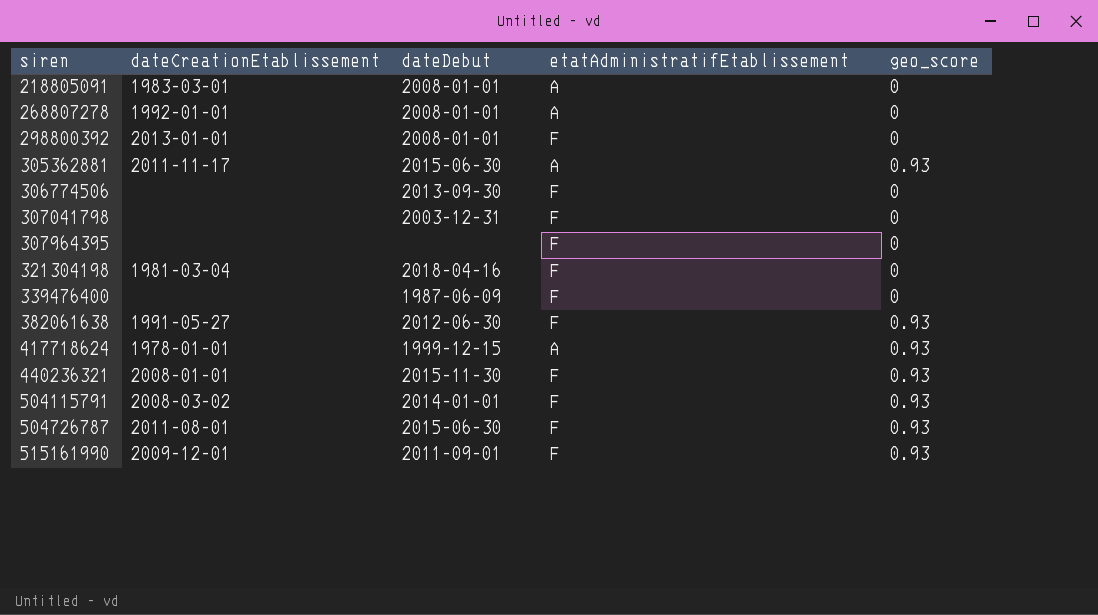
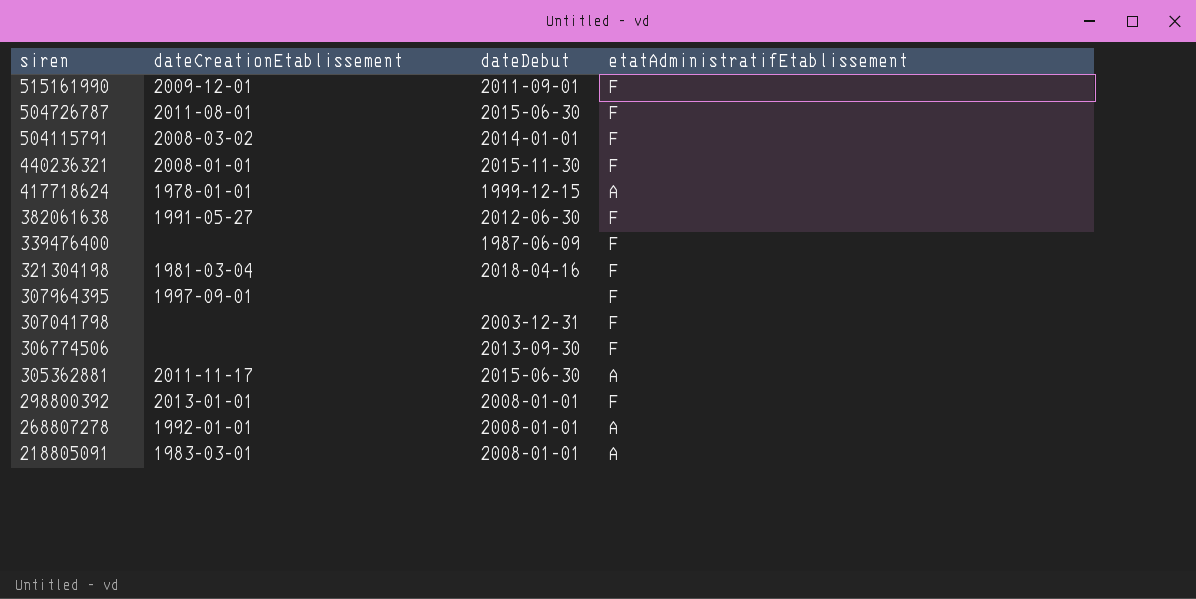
row order: siren ascending -> siren descending
column geo_score | position: 5 -> none
307964395 | dateCreationEtablissement: none -> 1997-09-01

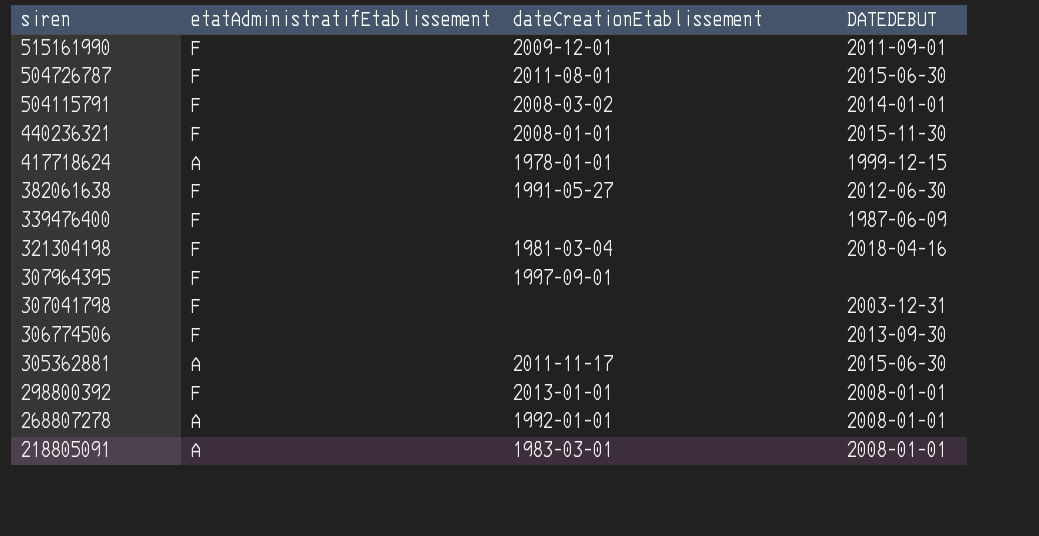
column etatAdministratifEtablissement | position: 4 -> 2
column name: dateDebut -> DATEDEBUT

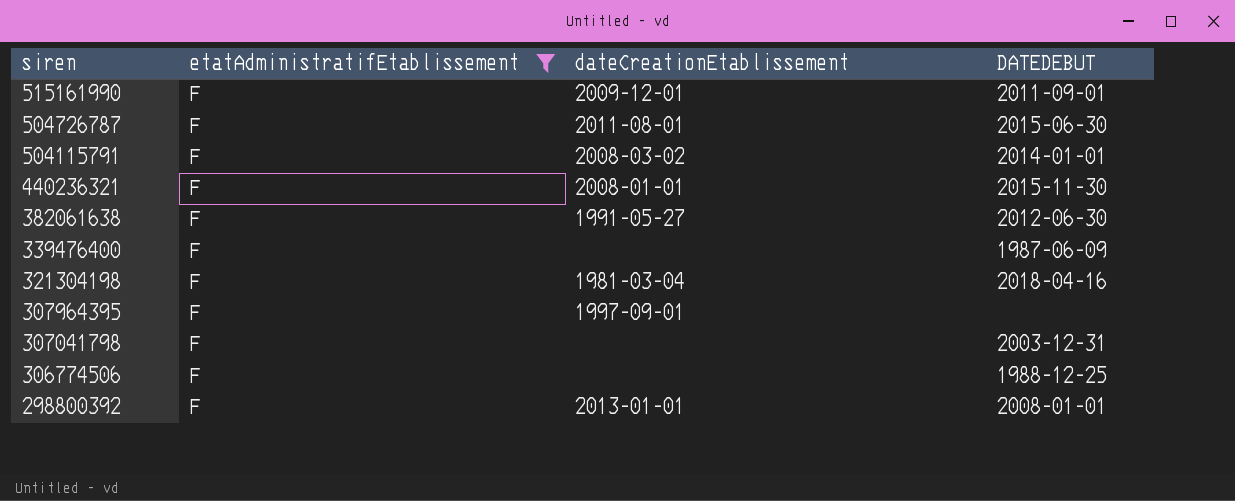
filter: none -> etatAdministratifEtablissement = F
306774506 | DATEDEBUT: 2013-09-30 -> 1988-12-25

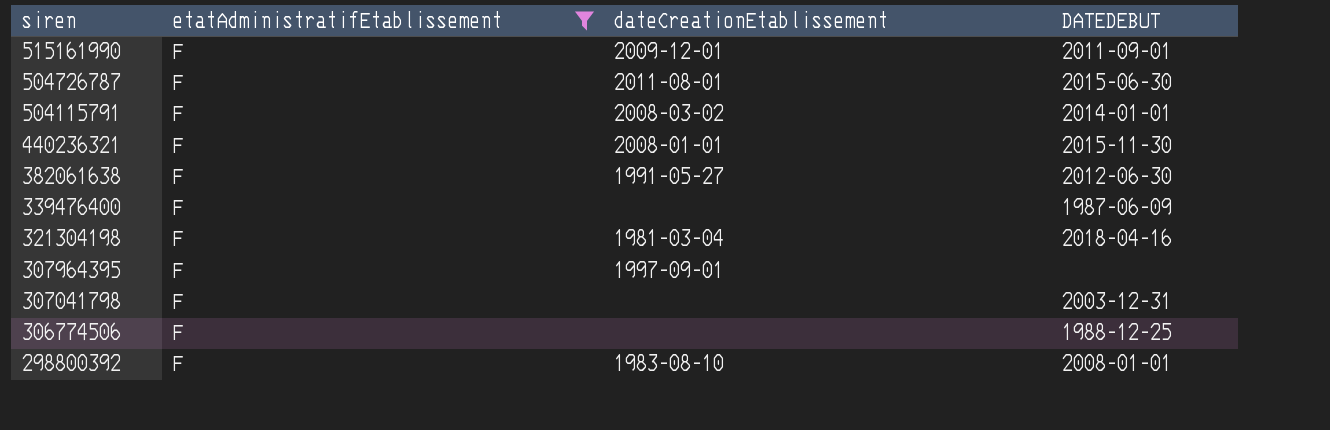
298800392 | dateCreationEtablissement: 2013-01-01 -> 1983-08-10

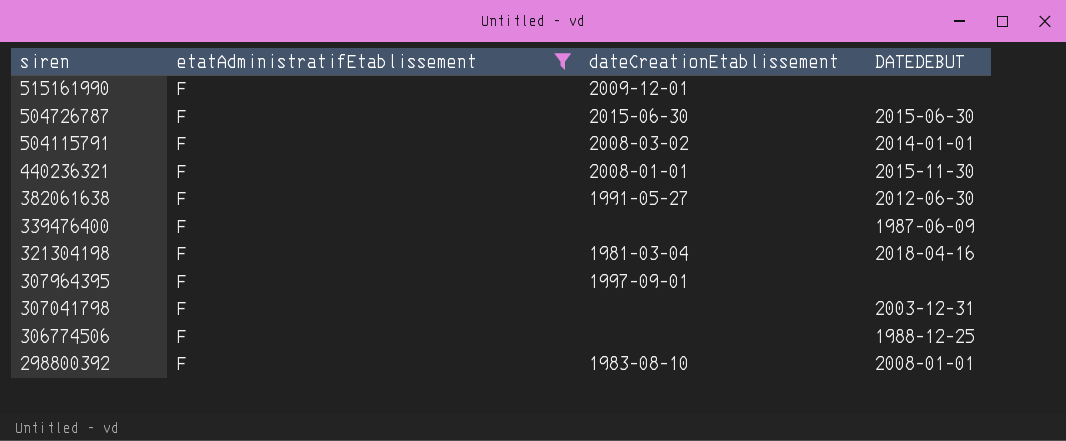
515161990 | DATEDEBUT: 2011-09-01 -> none
504726787 | dateCreationEtablissement: 2011-08-01 -> 2015-06-30

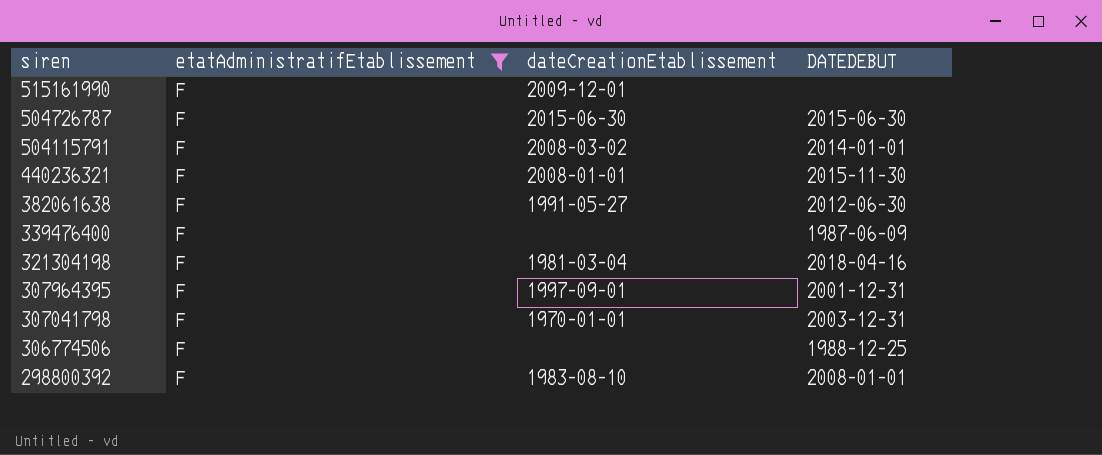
307964395 | DATEDEBUT: none -> 2001-12-31
307041798 | dateCreationEtablissement: none -> 1970-01-01

